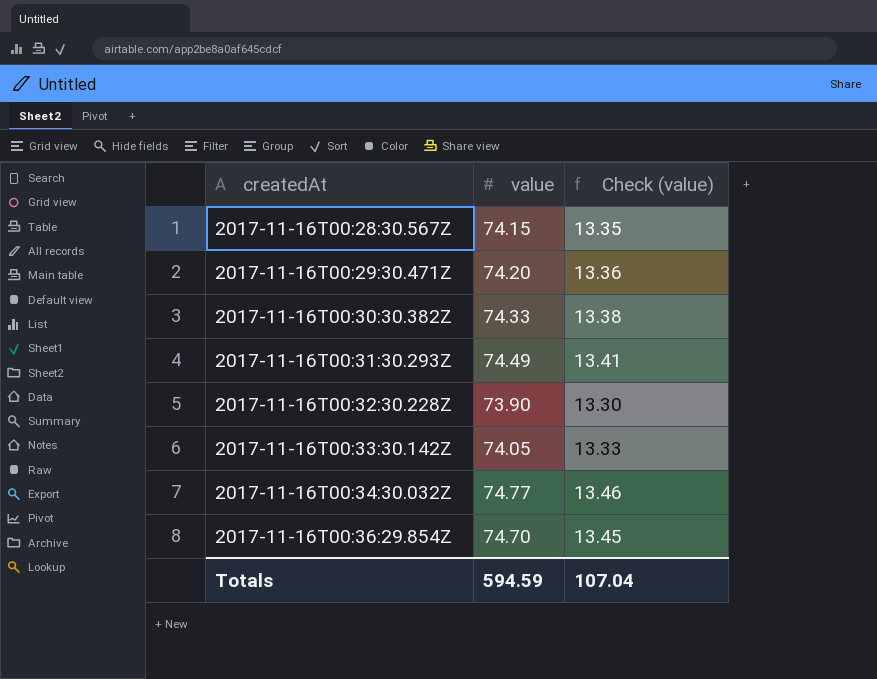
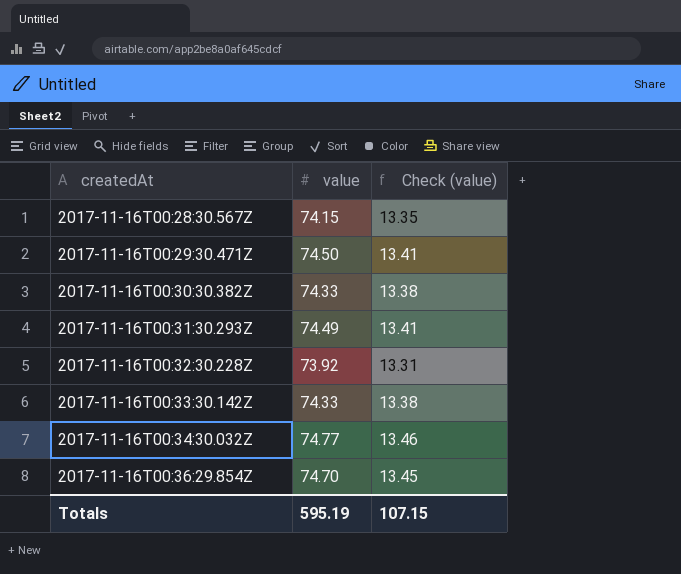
2017-11-16T00:29:30.471Z | value: 74.20 -> 74.50
2017-11-16T00:29:30.471Z | Check (value): 13.36 -> 13.41
2017-11-16T00:32:30.228Z | value: 73.90 -> 73.92
2017-11-16T00:32:30.228Z | Check (value): 13.30 -> 13.31
2017-11-16T00:33:30.142Z | value: 74.05 -> 74.33
2017-11-16T00:33:30.142Z | Check (value): 13.33 -> 13.38
Totals | value: 594.59 -> 595.19
Totals | Check (value): 107.04 -> 107.15

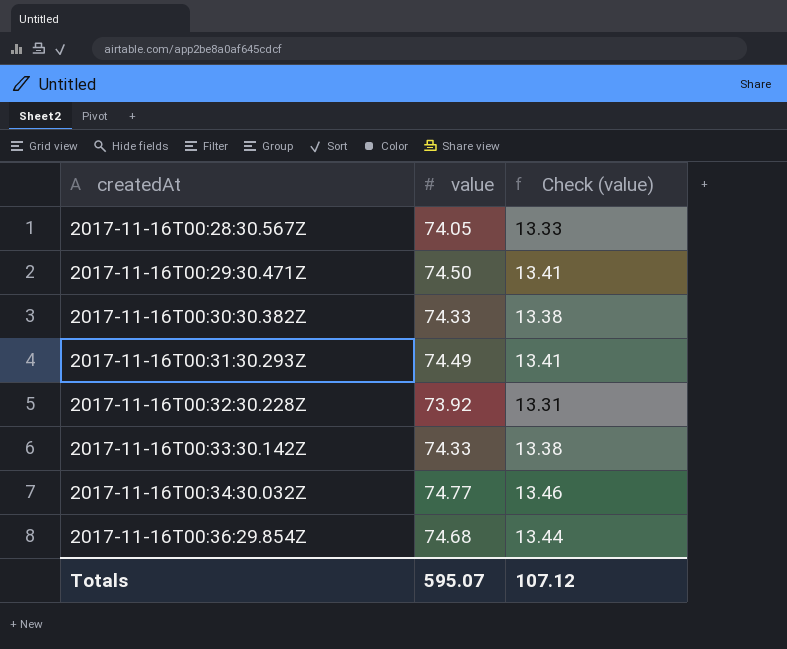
2017-11-16T00:28:30.567Z | value: 74.15 -> 74.05
2017-11-16T00:28:30.567Z | Check (value): 13.35 -> 13.33
2017-11-16T00:36:29.854Z | value: 74.70 -> 74.68
2017-11-16T00:36:29.854Z | Check (value): 13.45 -> 13.44
Totals | value: 595.19 -> 595.07
Totals | Check (value): 107.15 -> 107.12

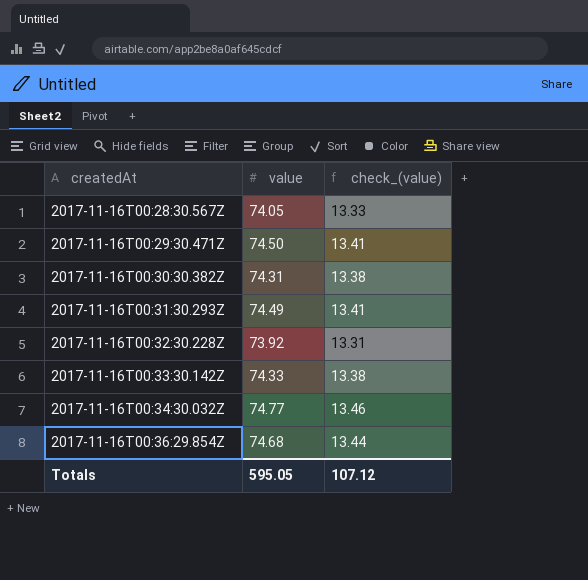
column name: Check (value) -> check_(value)
2017-11-16T00:30:30.382Z | value: 74.33 -> 74.31
Totals | value: 595.07 -> 595.05

